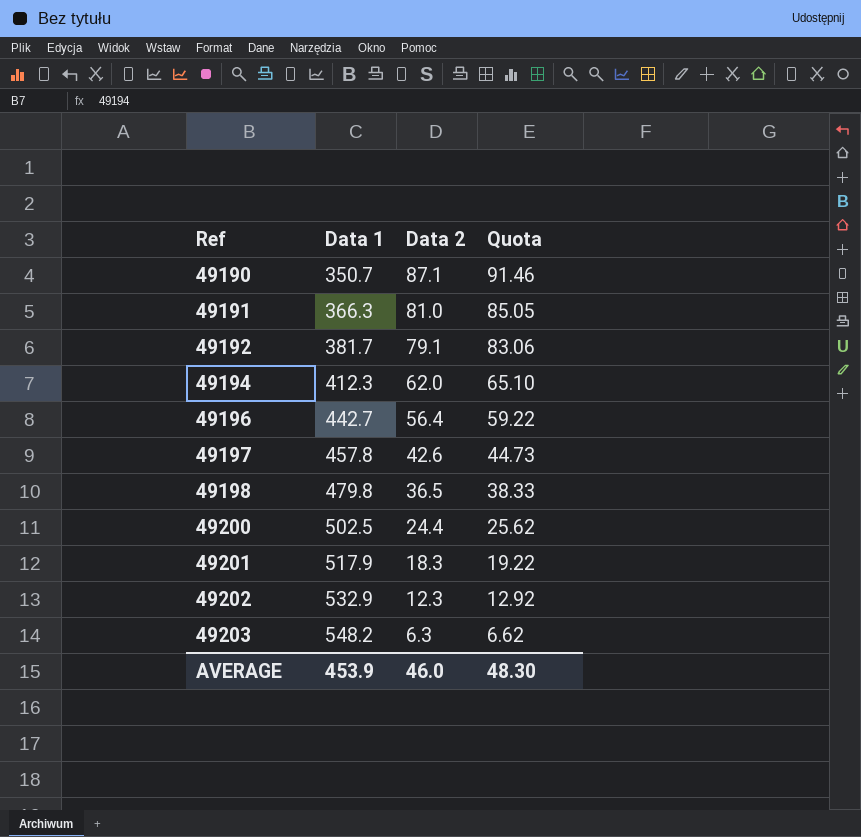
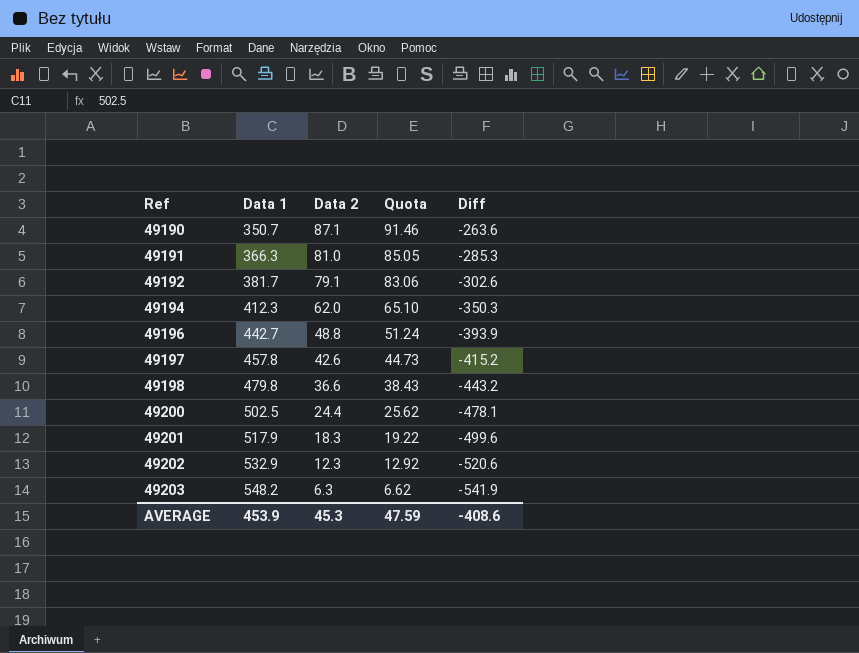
column Diff | formula: none -> [Data 2] - [Data 1]
49196 | Data 2: 56.4 -> 48.8
49196 | Quota: 59.22 -> 51.24
49198 | Data 2: 36.5 -> 36.6
49198 | Quota: 38.33 -> 38.43
AVERAGE | Data 2: 46.0 -> 45.3
AVERAGE | Quota: 48.30 -> 47.59

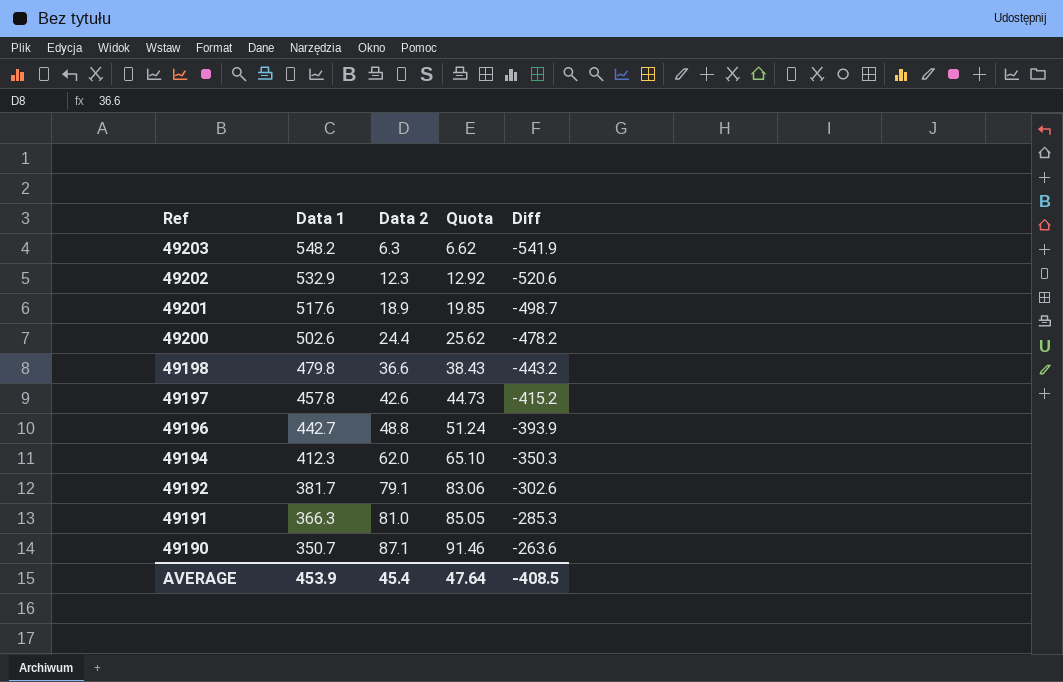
row order: Ref ascending -> Ref descending
49201 | Data 1: 517.9 -> 517.6
49201 | Data 2: 18.3 -> 18.9
49201 | Quota: 19.22 -> 19.85
49201 | Diff: -499.6 -> -498.7
49200 | Data 1: 502.5 -> 502.6
49200 | Diff: -478.1 -> -478.2
AVERAGE | Data 2: 45.3 -> 45.4
AVERAGE | Quota: 47.59 -> 47.64
AVERAGE | Diff: -408.6 -> -408.5

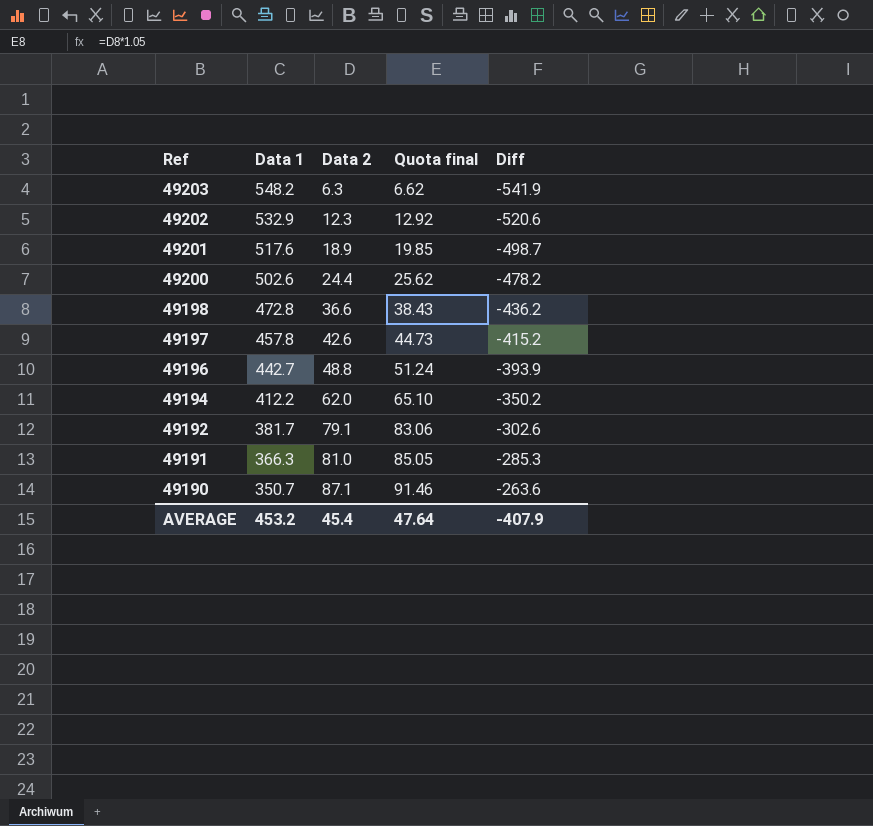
column name: Quota -> Quota final
49198 | Data 1: 479.8 -> 472.8
49198 | Diff: -443.2 -> -436.2
49194 | Data 1: 412.3 -> 412.2
49194 | Diff: -350.3 -> -350.2
AVERAGE | Data 1: 453.9 -> 453.2
AVERAGE | Diff: -408.5 -> -407.9

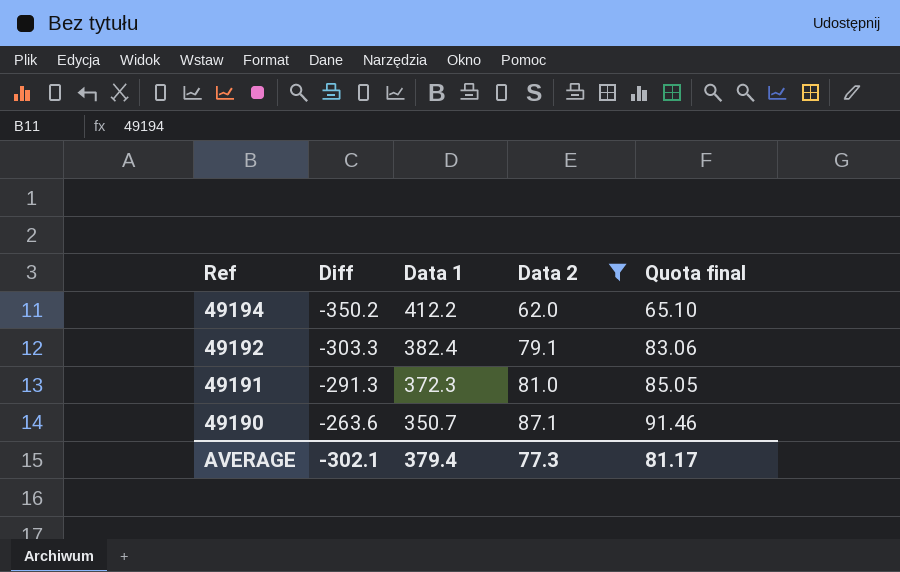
filter: none -> Data 2 >= 62.0
column Diff | position: 5 -> 2
49192 | Diff: -302.6 -> -303.3
49192 | Data 1: 381.7 -> 382.4
49191 | Diff: -285.3 -> -291.3
49191 | Data 1: 366.3 -> 372.3
AVERAGE | Diff: -407.9 -> -302.1
AVERAGE | Data 1: 453.2 -> 379.4
AVERAGE | Data 2: 45.4 -> 77.3
AVERAGE | Quota final: 47.64 -> 81.17

